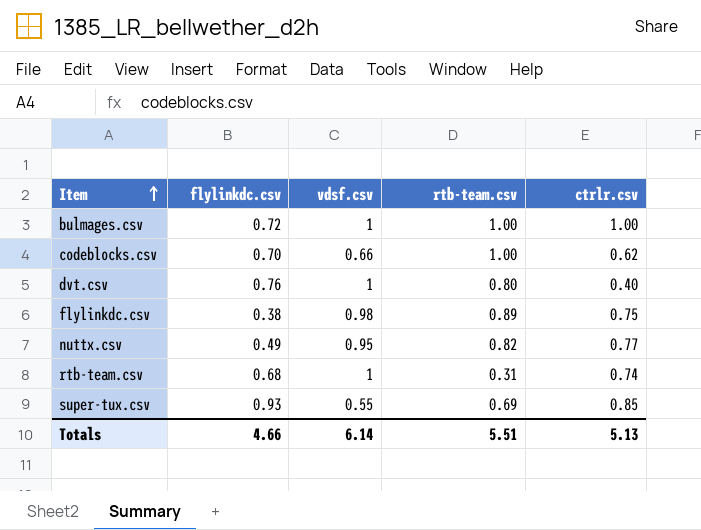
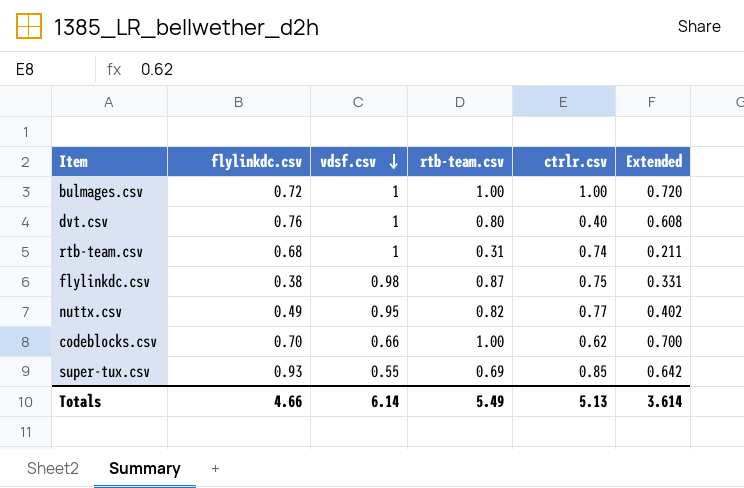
row order: Item ascending -> vdsf.csv descending
column Extended | formula: none -> [flylinkdc.csv] * [rtb-team.csv]
flylinkdc.csv | rtb-team.csv: 0.89 -> 0.87
Totals | rtb-team.csv: 5.51 -> 5.49

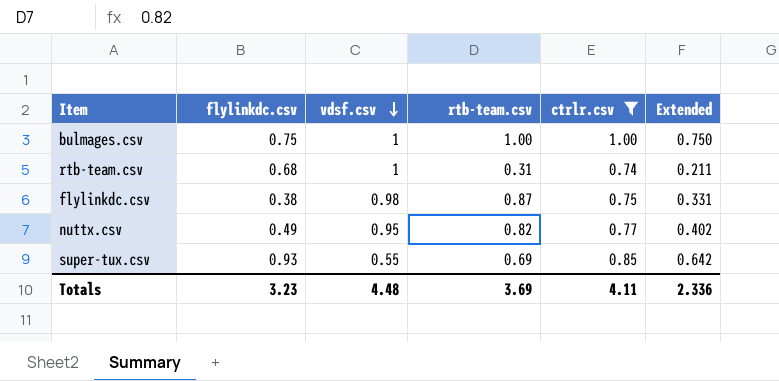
filter: none -> ctrlr.csv >= 0.74
bulmages.csv | flylinkdc.csv: 0.72 -> 0.75
bulmages.csv | Extended: 0.720 -> 0.750
Totals | flylinkdc.csv: 4.66 -> 3.23
Totals | vdsf.csv: 6.14 -> 4.48
Totals | rtb-team.csv: 5.49 -> 3.69
Totals | ctrlr.csv: 5.13 -> 4.11
Totals | Extended: 3.614 -> 2.336

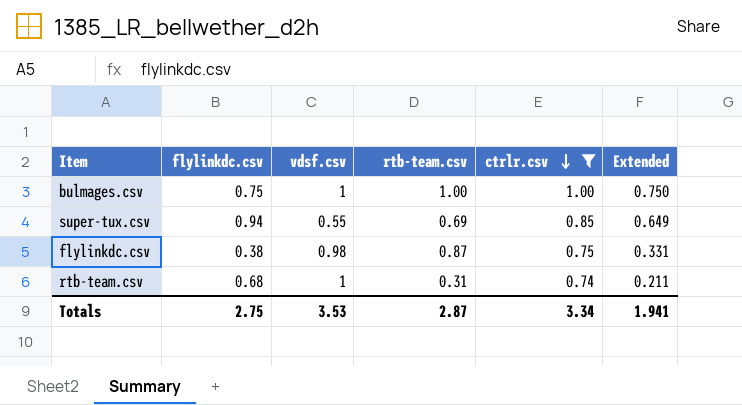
row order: vdsf.csv descending -> ctrlr.csv descending
row nuttx.csv: 0.49 | 0.95 | 0.82 | 0.77 | 0.402 -> none
super-tux.csv | flylinkdc.csv: 0.93 -> 0.94
super-tux.csv | Extended: 0.642 -> 0.649
Totals | flylinkdc.csv: 3.23 -> 2.75
Totals | vdsf.csv: 4.48 -> 3.53
Totals | rtb-team.csv: 3.69 -> 2.87
Totals | ctrlr.csv: 4.11 -> 3.34
Totals | Extended: 2.336 -> 1.941

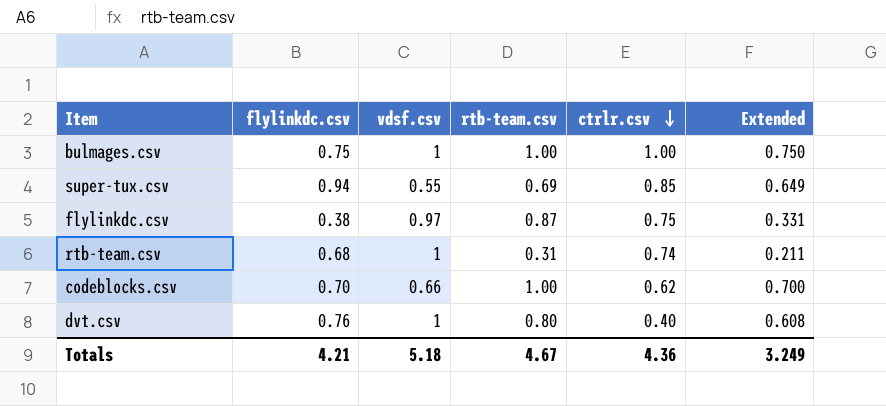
filter: ctrlr.csv >= 0.74 -> none
flylinkdc.csv | vdsf.csv: 0.98 -> 0.97
Totals | flylinkdc.csv: 2.75 -> 4.21
Totals | vdsf.csv: 3.53 -> 5.18
Totals | rtb-team.csv: 2.87 -> 4.67
Totals | ctrlr.csv: 3.34 -> 4.36
Totals | Extended: 1.941 -> 3.249

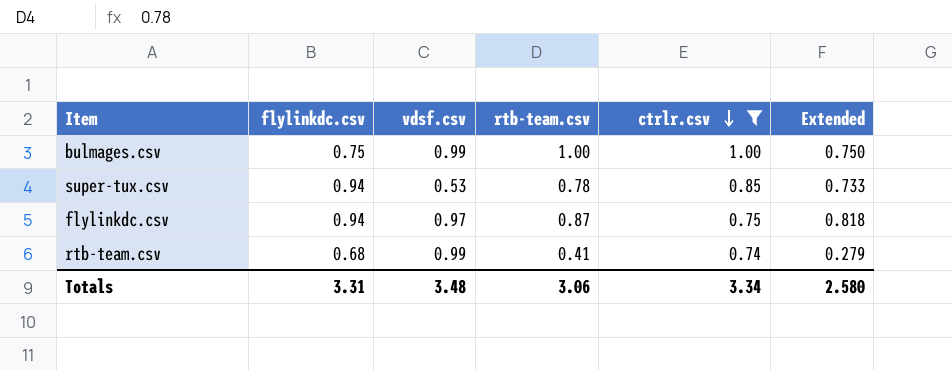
filter: none -> ctrlr.csv >= 0.74
bulmages.csv | vdsf.csv: 1 -> 0.99
super-tux.csv | vdsf.csv: 0.55 -> 0.53
super-tux.csv | rtb-team.csv: 0.69 -> 0.78
super-tux.csv | Extended: 0.649 -> 0.733
flylinkdc.csv | flylinkdc.csv: 0.38 -> 0.94
flylinkdc.csv | Extended: 0.331 -> 0.818
rtb-team.csv | vdsf.csv: 1 -> 0.99
rtb-team.csv | rtb-team.csv: 0.31 -> 0.41
rtb-team.csv | Extended: 0.211 -> 0.279
Totals | flylinkdc.csv: 4.21 -> 3.31
Totals | vdsf.csv: 5.18 -> 3.48
Totals | rtb-team.csv: 4.67 -> 3.06
Totals | ctrlr.csv: 4.36 -> 3.34
Totals | Extended: 3.249 -> 2.580

